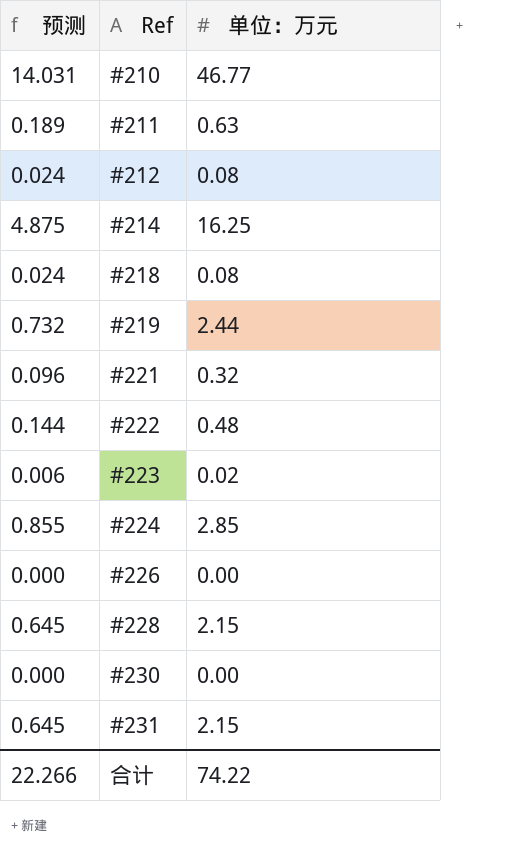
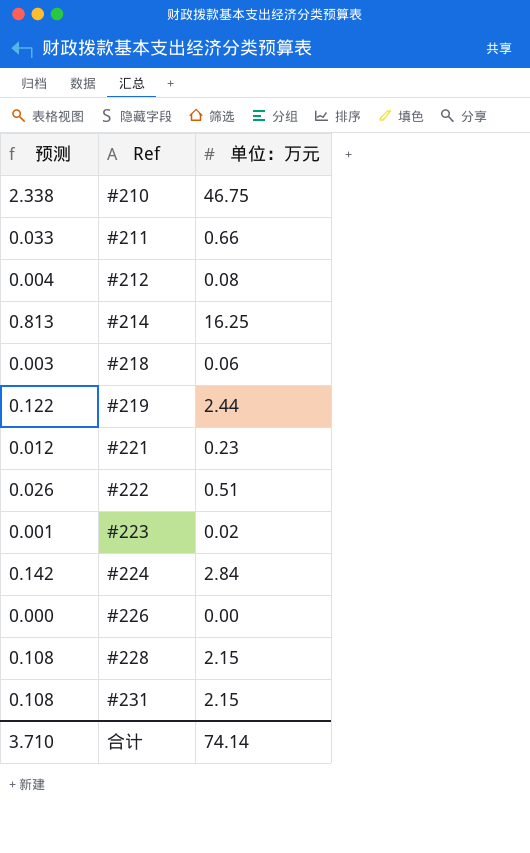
column 预测 | formula: [单位：万元] * 0.3 -> [单位：万元] * 0.05
row #230: 0.000 | 0.00 -> none
#210 | 单位：万元: 46.77 -> 46.75
#211 | 单位：万元: 0.63 -> 0.66
#218 | 单位：万元: 0.08 -> 0.06
#221 | 单位：万元: 0.32 -> 0.23
#222 | 单位：万元: 0.48 -> 0.51
#224 | 单位：万元: 2.85 -> 2.84
合计 | 预测: 22.266 -> 3.710
合计 | 单位：万元: 74.22 -> 74.14

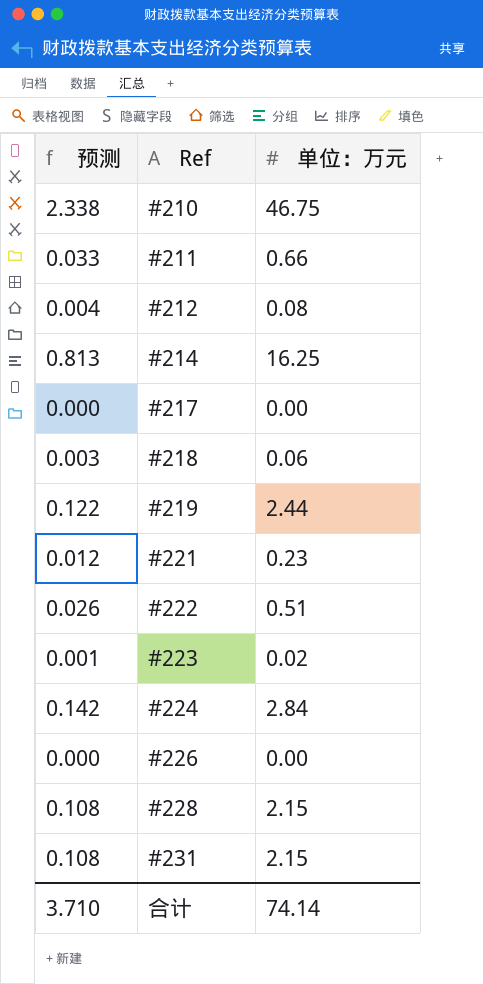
row #217: none -> 0.000 | 0.00

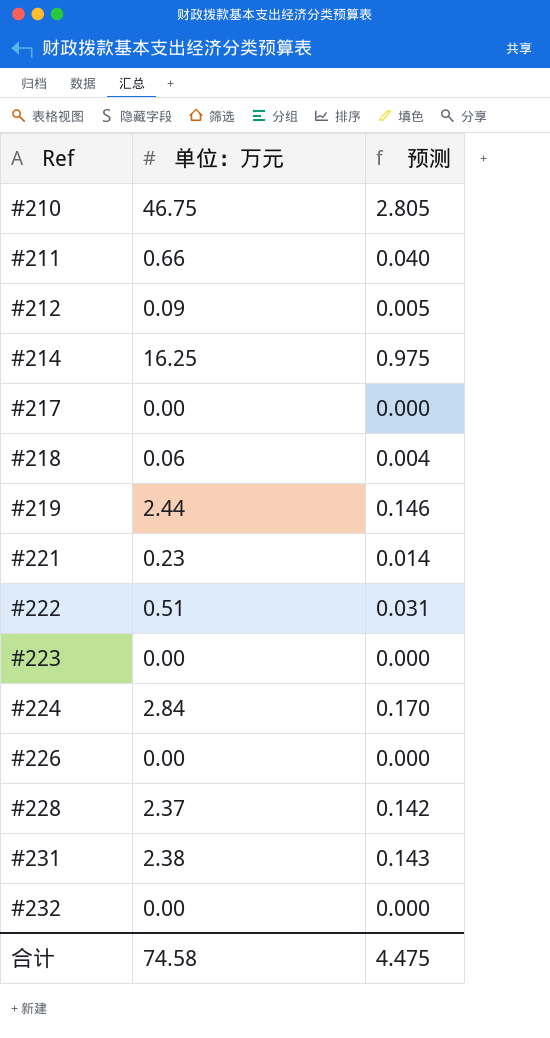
column 预测 | formula: [单位：万元] * 0.05 -> [单位：万元] * 0.06
column 预测 | position: 1 -> 3
#212 | 单位：万元: 0.08 -> 0.09
#223 | 单位：万元: 0.02 -> 0.00
#228 | 单位：万元: 2.15 -> 2.37
#231 | 单位：万元: 2.15 -> 2.38
row #232: none -> 0.00 | 0.000
合计 | 单位：万元: 74.14 -> 74.58
合计 | 预测: 3.710 -> 4.475

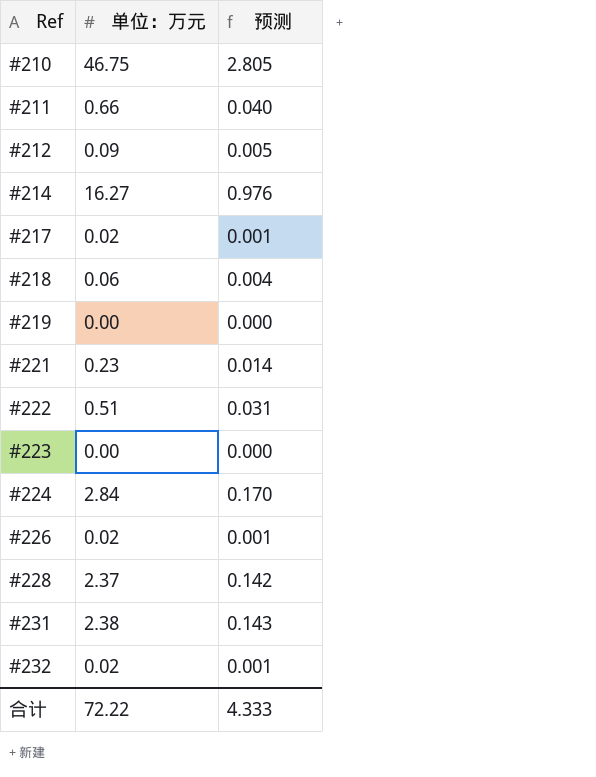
#214 | 单位：万元: 16.25 -> 16.27
#214 | 预测: 0.975 -> 0.976
#217 | 单位：万元: 0.00 -> 0.02
#217 | 预测: 0.000 -> 0.001
#219 | 单位：万元: 2.44 -> 0.00
#219 | 预测: 0.146 -> 0.000
#226 | 单位：万元: 0.00 -> 0.02
#226 | 预测: 0.000 -> 0.001
#232 | 单位：万元: 0.00 -> 0.02
#232 | 预测: 0.000 -> 0.001
合计 | 单位：万元: 74.58 -> 72.22
合计 | 预测: 4.475 -> 4.333

